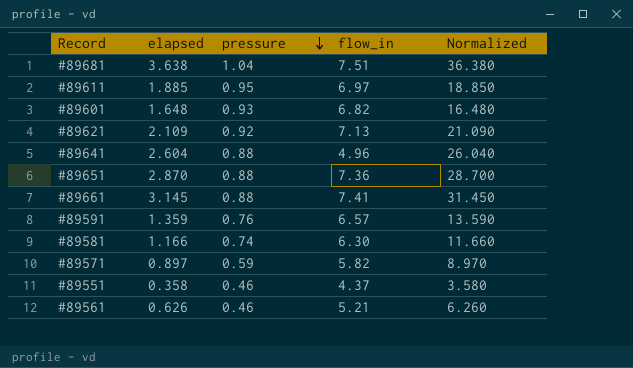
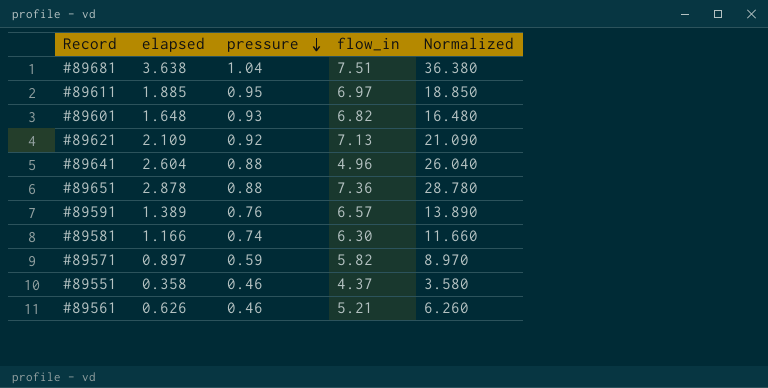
row #89661: 3.145 | 0.88 | 7.41 | 31.450 -> none
#89651 | elapsed: 2.870 -> 2.878
#89651 | Normalized: 28.700 -> 28.780
#89591 | elapsed: 1.359 -> 1.389
#89591 | Normalized: 13.590 -> 13.890

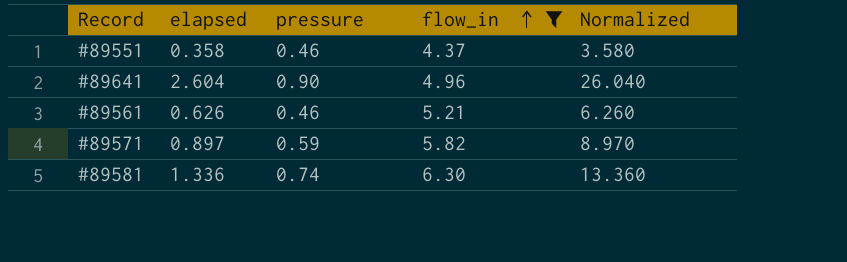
filter: none -> flow_in <= 6.30
row order: pressure descending -> flow_in ascending
#89641 | pressure: 0.88 -> 0.90
#89581 | elapsed: 1.166 -> 1.336
#89581 | Normalized: 11.660 -> 13.360

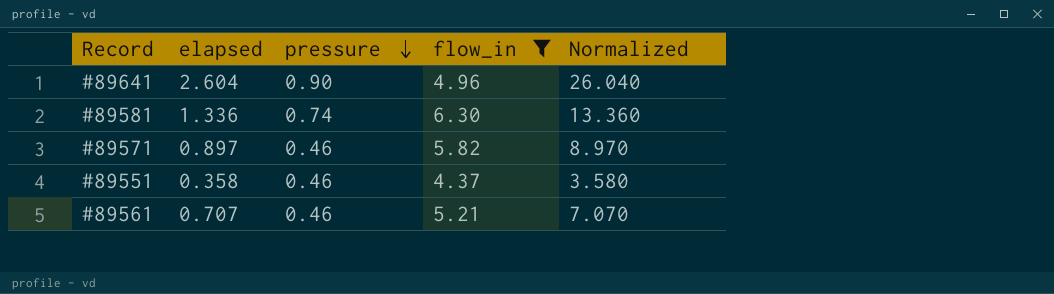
row order: flow_in ascending -> pressure descending
#89571 | pressure: 0.59 -> 0.46
#89561 | elapsed: 0.626 -> 0.707
#89561 | Normalized: 6.260 -> 7.070

